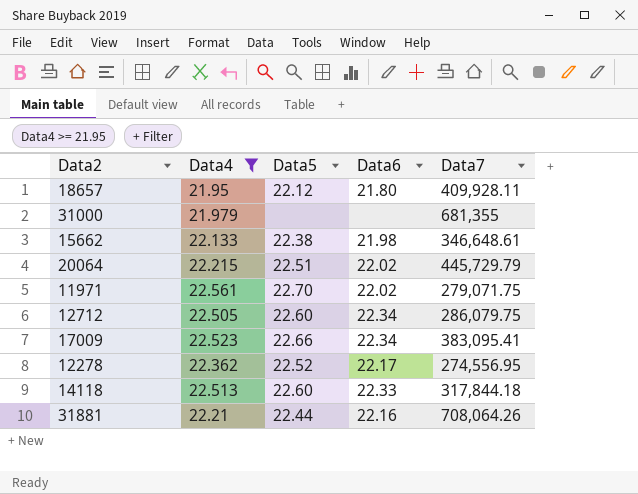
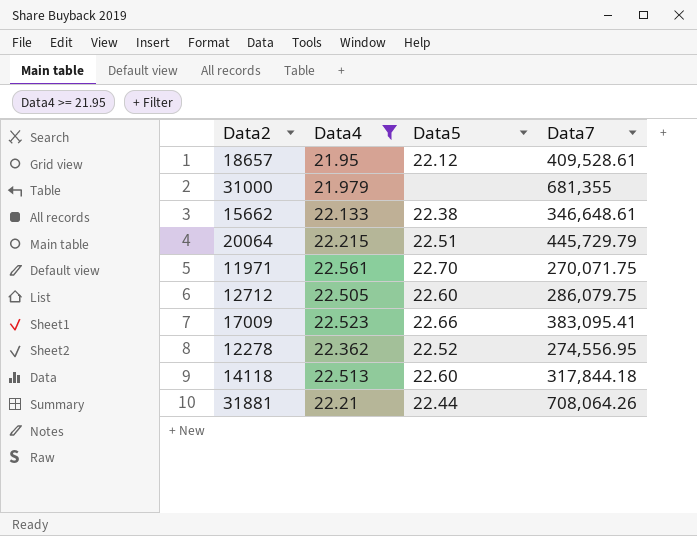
column Data6 | position: 4 -> none
18657 | Data7: 409,928.11 -> 409,528.61
11971 | Data7: 279,071.75 -> 270,071.75

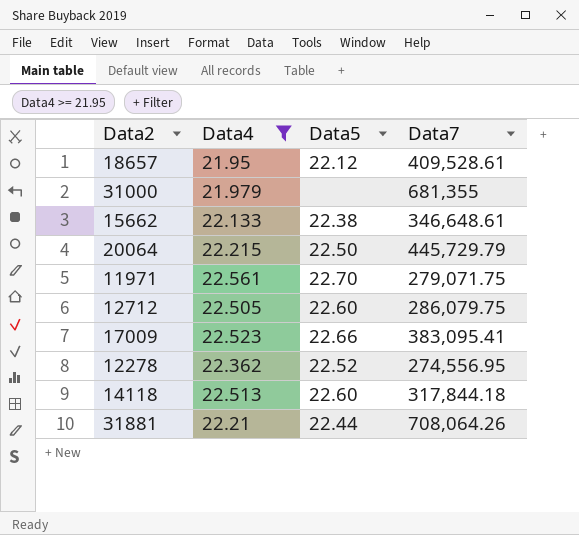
20064 | Data5: 22.51 -> 22.50
11971 | Data7: 270,071.75 -> 279,071.75

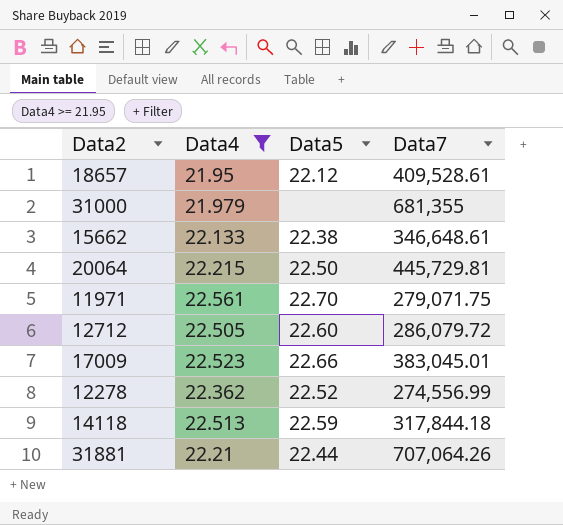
20064 | Data7: 445,729.79 -> 445,729.81
12712 | Data7: 286,079.75 -> 286,079.72
17009 | Data7: 383,095.41 -> 383,045.01
12278 | Data7: 274,556.95 -> 274,556.99
14118 | Data5: 22.60 -> 22.59
31881 | Data7: 708,064.26 -> 707,064.26

